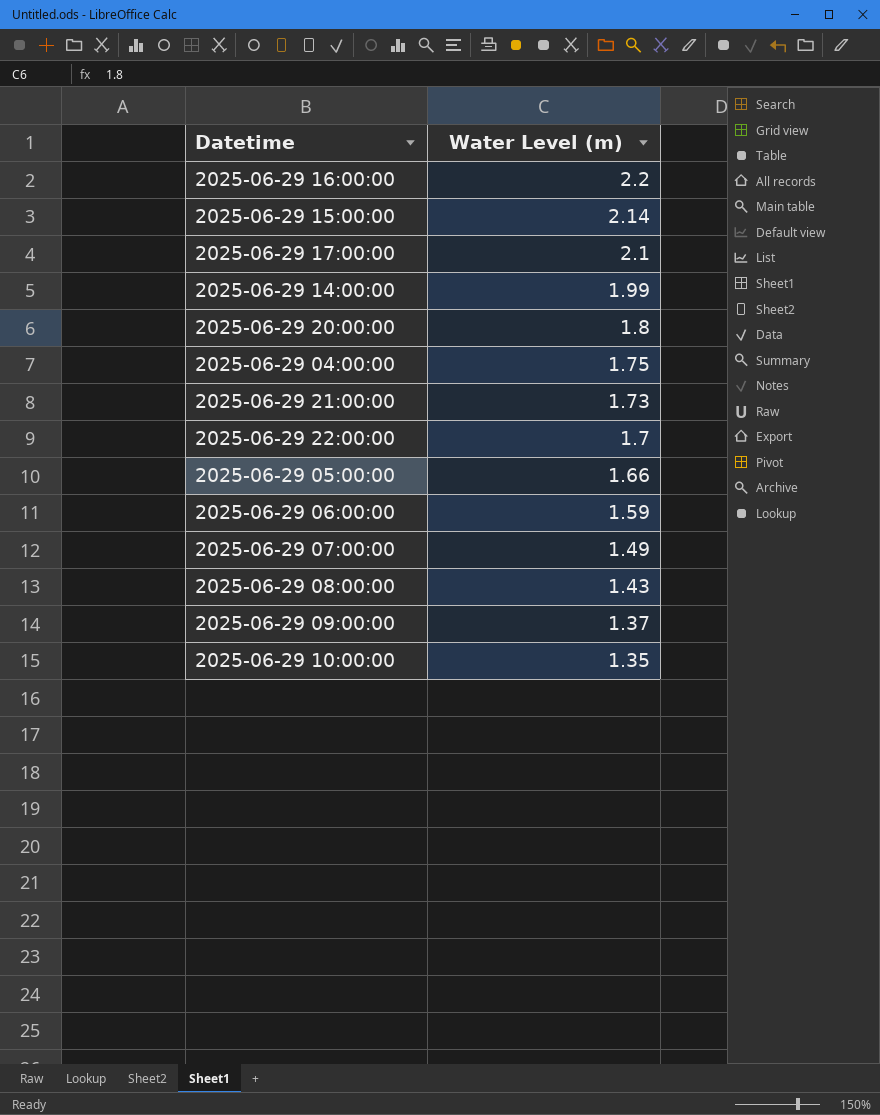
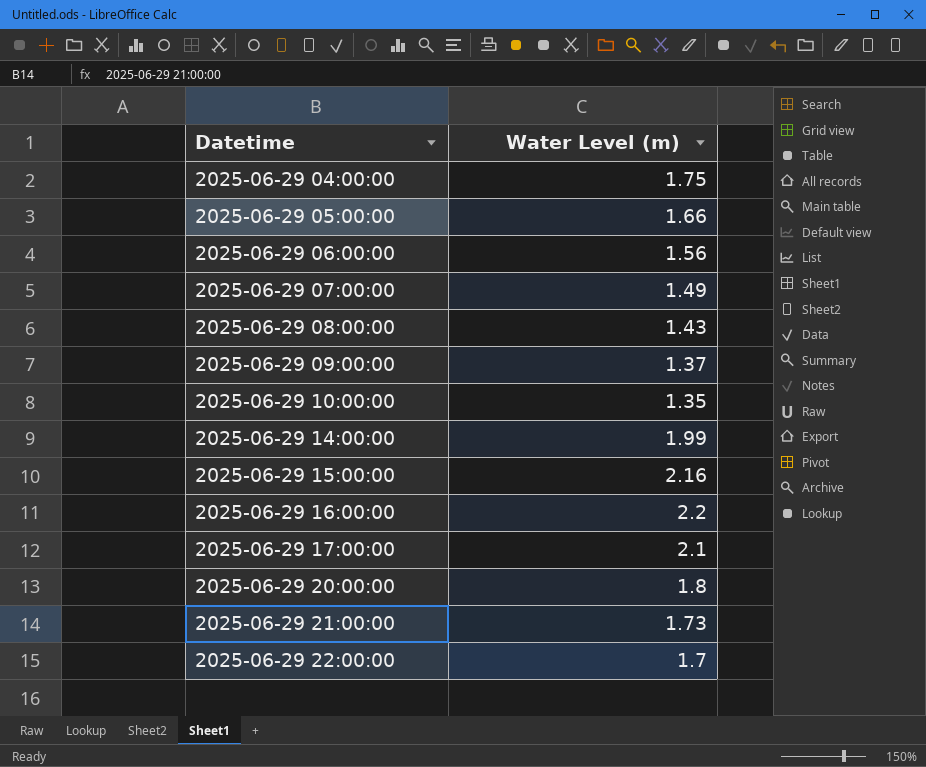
row order: Water Level (m) descending -> Datetime ascending
2025-06-29 06:00:00 | Water Level (m): 1.59 -> 1.56
2025-06-29 15:00:00 | Water Level (m): 2.14 -> 2.16

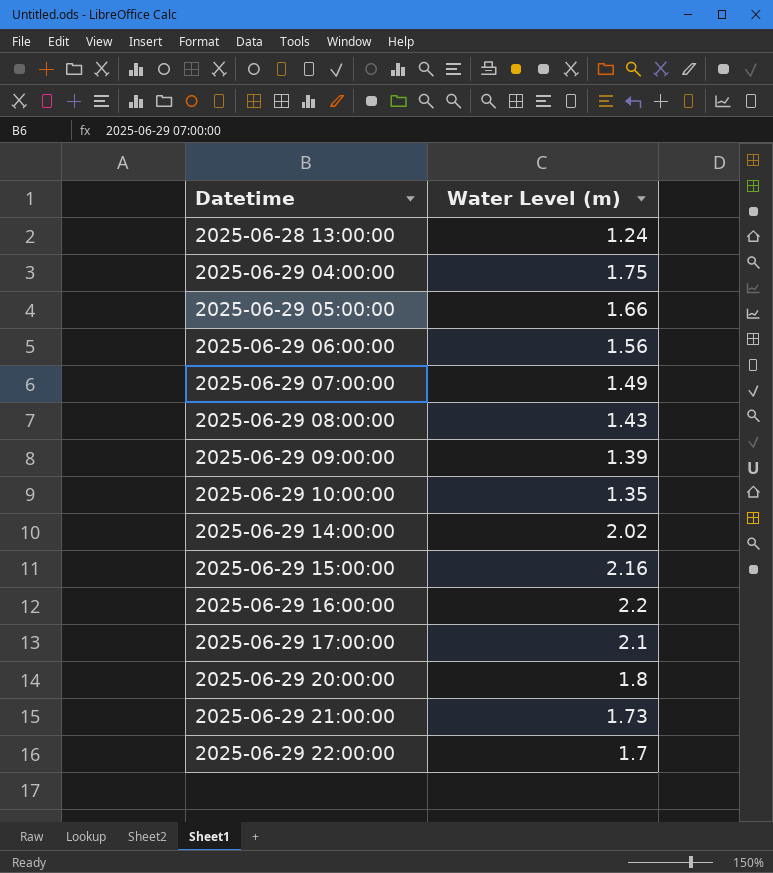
row 2025-06-28 13:00:00: none -> 1.24
2025-06-29 09:00:00 | Water Level (m): 1.37 -> 1.39
2025-06-29 14:00:00 | Water Level (m): 1.99 -> 2.02

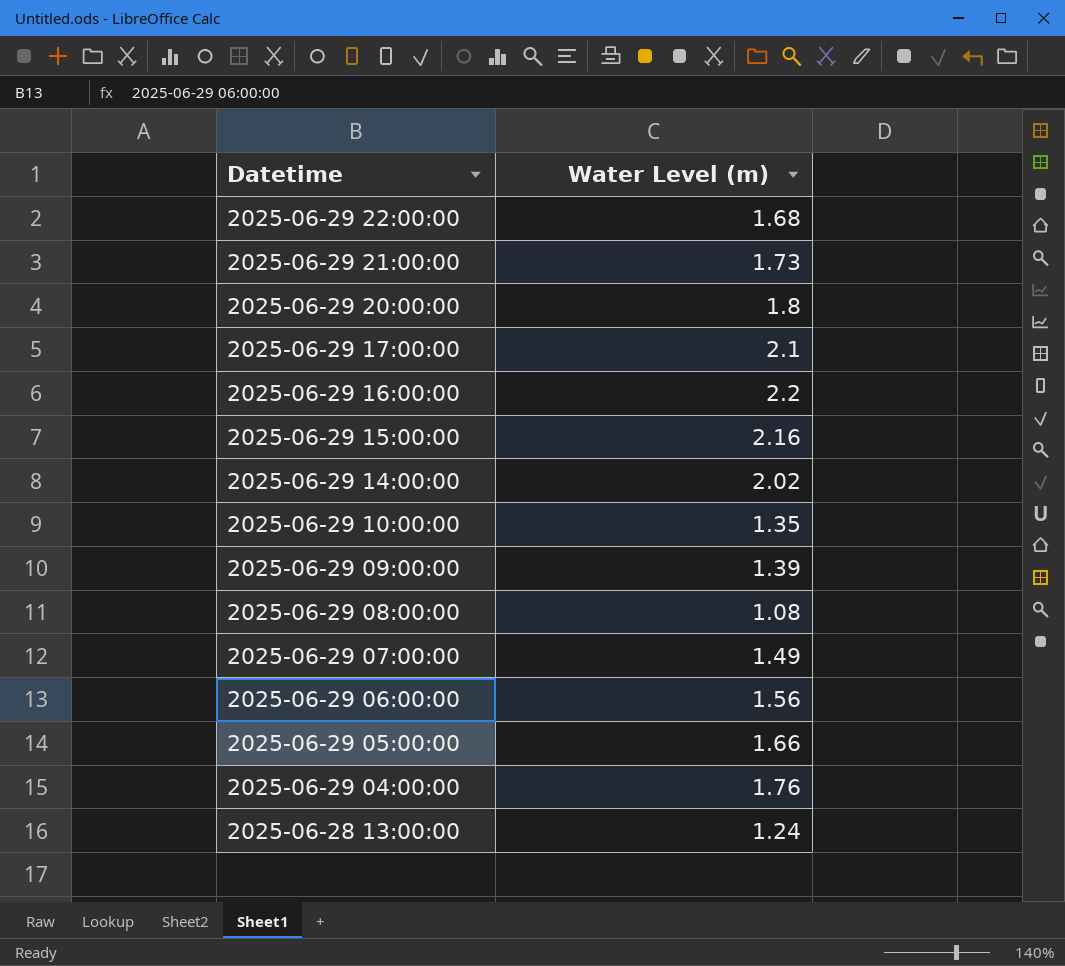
row order: Datetime ascending -> Datetime descending
2025-06-29 22:00:00 | Water Level (m): 1.7 -> 1.68
2025-06-29 08:00:00 | Water Level (m): 1.43 -> 1.08
2025-06-29 04:00:00 | Water Level (m): 1.75 -> 1.76

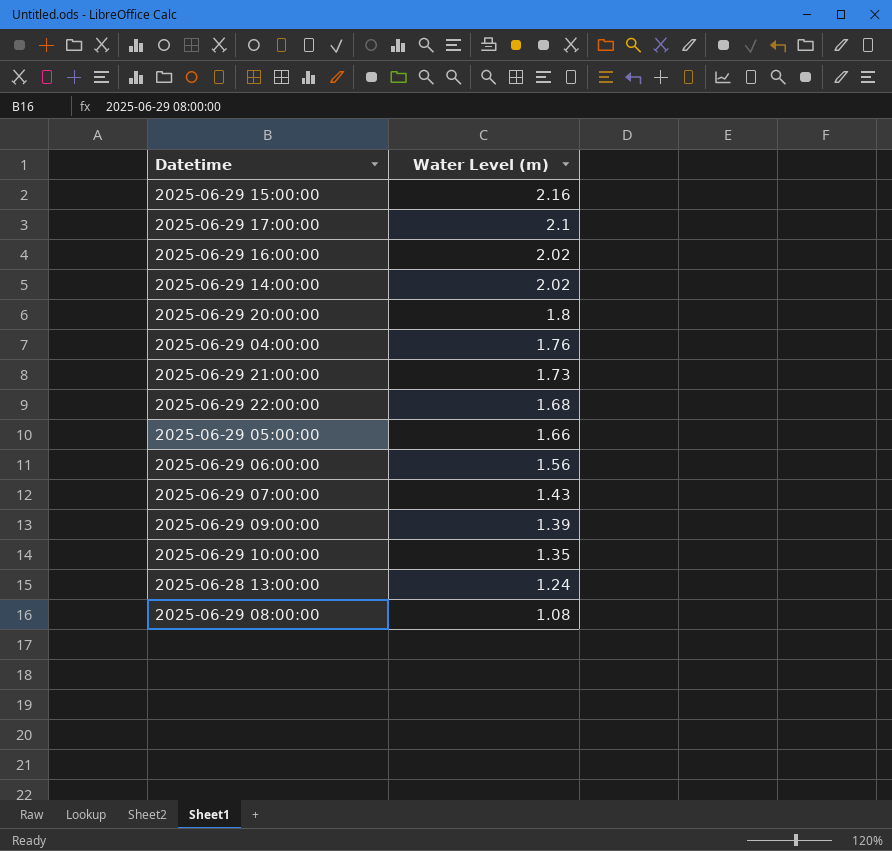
row order: Datetime descending -> Water Level (m) descending
2025-06-29 16:00:00 | Water Level (m): 2.2 -> 2.02
2025-06-29 07:00:00 | Water Level (m): 1.49 -> 1.43

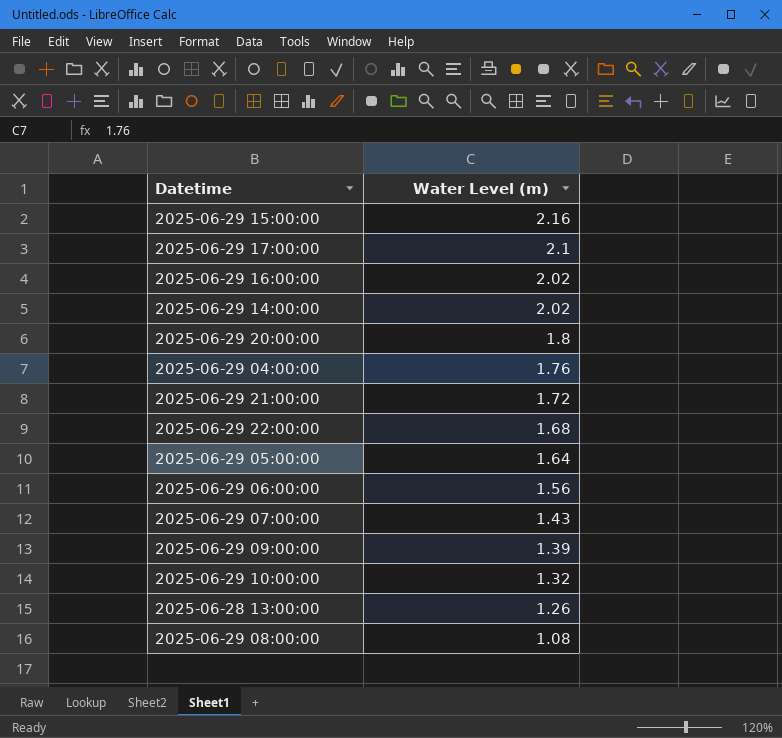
2025-06-29 21:00:00 | Water Level (m): 1.73 -> 1.72
2025-06-29 05:00:00 | Water Level (m): 1.66 -> 1.64
2025-06-29 10:00:00 | Water Level (m): 1.35 -> 1.32
2025-06-28 13:00:00 | Water Level (m): 1.24 -> 1.26

